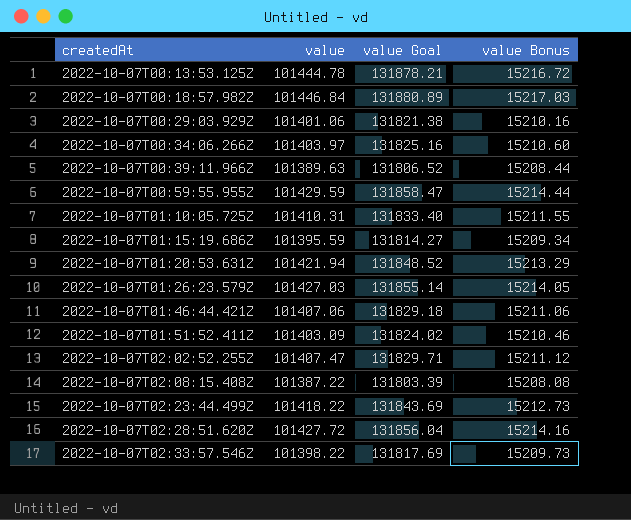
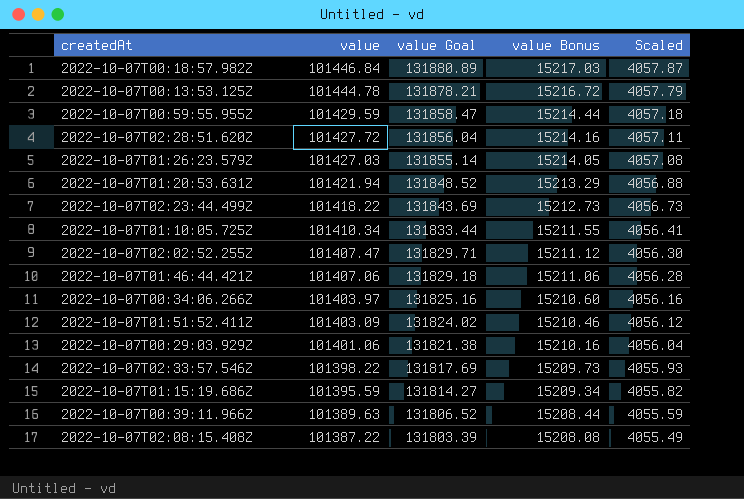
row order: createdAt ascending -> value descending
column Scaled | formula: none -> [value] * 0.04
2022-10-07T01:10:05.725Z | value: 101410.31 -> 101410.34
2022-10-07T01:10:05.725Z | value Goal: 131833.40 -> 131833.44

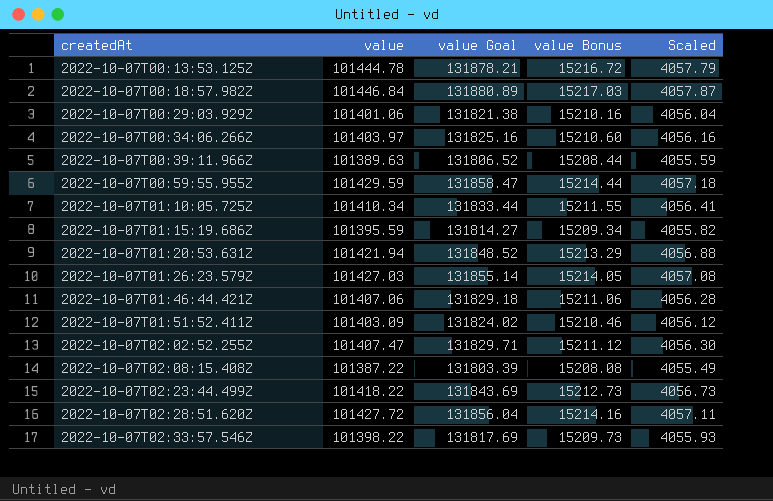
row order: value descending -> createdAt ascending

